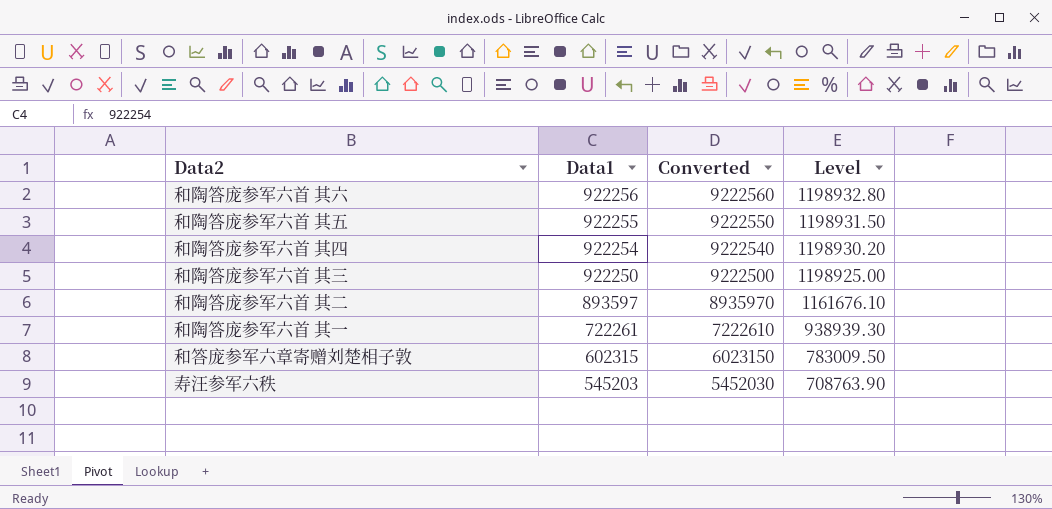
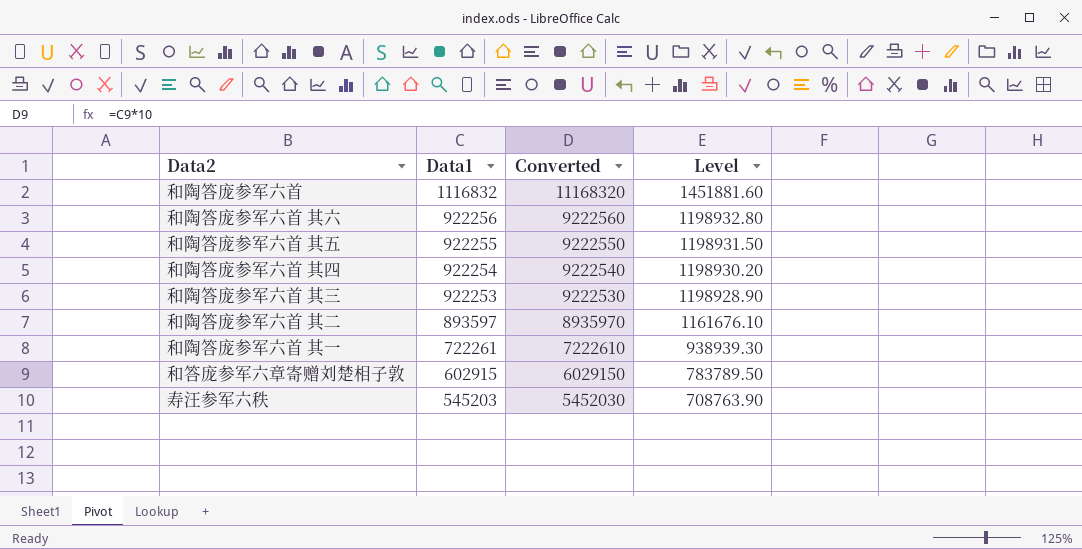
row 和陶答庞参军六首: none -> 1116832 | 11168320 | 1451881.60
和陶答庞参军六首 其三 | Data1: 922250 -> 922253
和陶答庞参军六首 其三 | Converted: 9222500 -> 9222530
和陶答庞参军六首 其三 | Level: 1198925.00 -> 1198928.90
和答庞参军六章寄赠刘楚相子敦 | Data1: 602315 -> 602915
和答庞参军六章寄赠刘楚相子敦 | Converted: 6023150 -> 6029150
和答庞参军六章寄赠刘楚相子敦 | Level: 783009.50 -> 783789.50

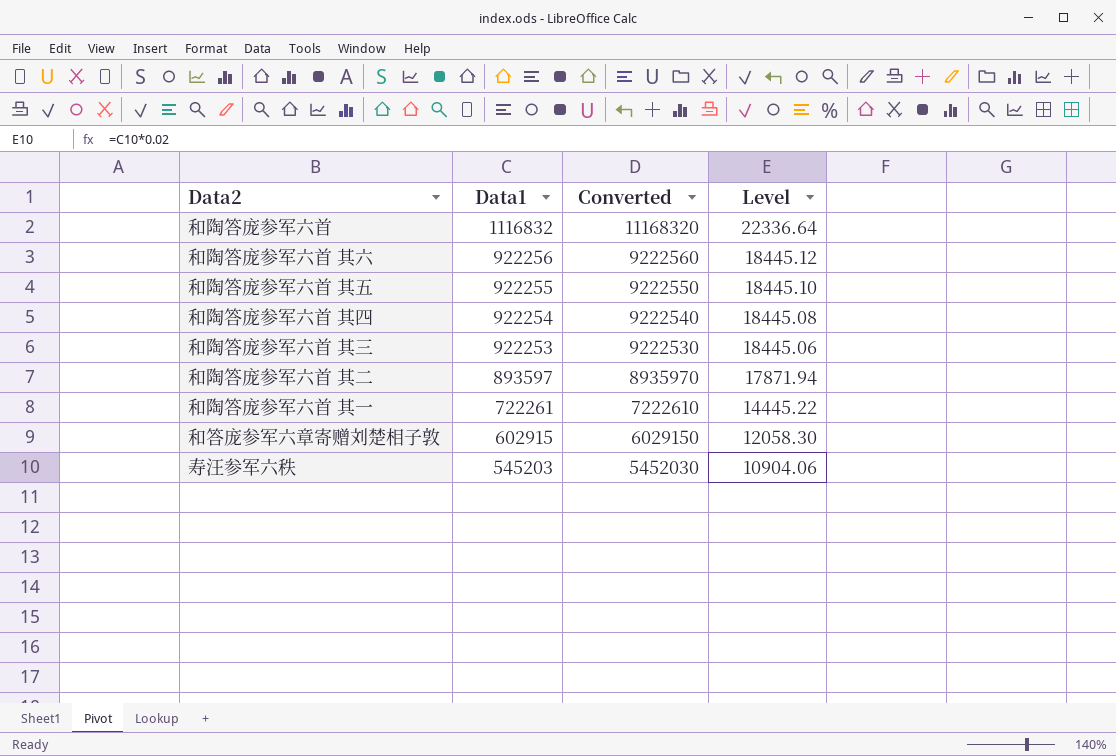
column Level | formula: [Data1] * 1.3 -> [Data1] * 0.02

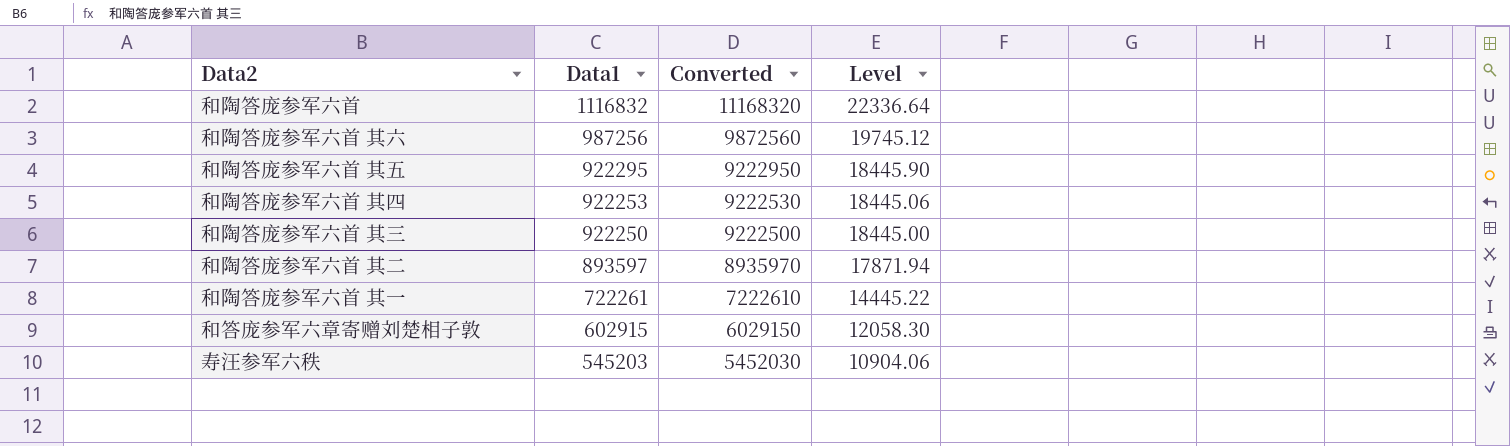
和陶答庞参军六首 其六 | Data1: 922256 -> 987256
和陶答庞参军六首 其六 | Converted: 9222560 -> 9872560
和陶答庞参军六首 其六 | Level: 18445.12 -> 19745.12
和陶答庞参军六首 其五 | Data1: 922255 -> 922295
和陶答庞参军六首 其五 | Converted: 9222550 -> 9222950
和陶答庞参军六首 其五 | Level: 18445.10 -> 18445.90
和陶答庞参军六首 其四 | Data1: 922254 -> 922253
和陶答庞参军六首 其四 | Converted: 9222540 -> 9222530
和陶答庞参军六首 其四 | Level: 18445.08 -> 18445.06
和陶答庞参军六首 其三 | Data1: 922253 -> 922250
和陶答庞参军六首 其三 | Converted: 9222530 -> 9222500
和陶答庞参军六首 其三 | Level: 18445.06 -> 18445.00

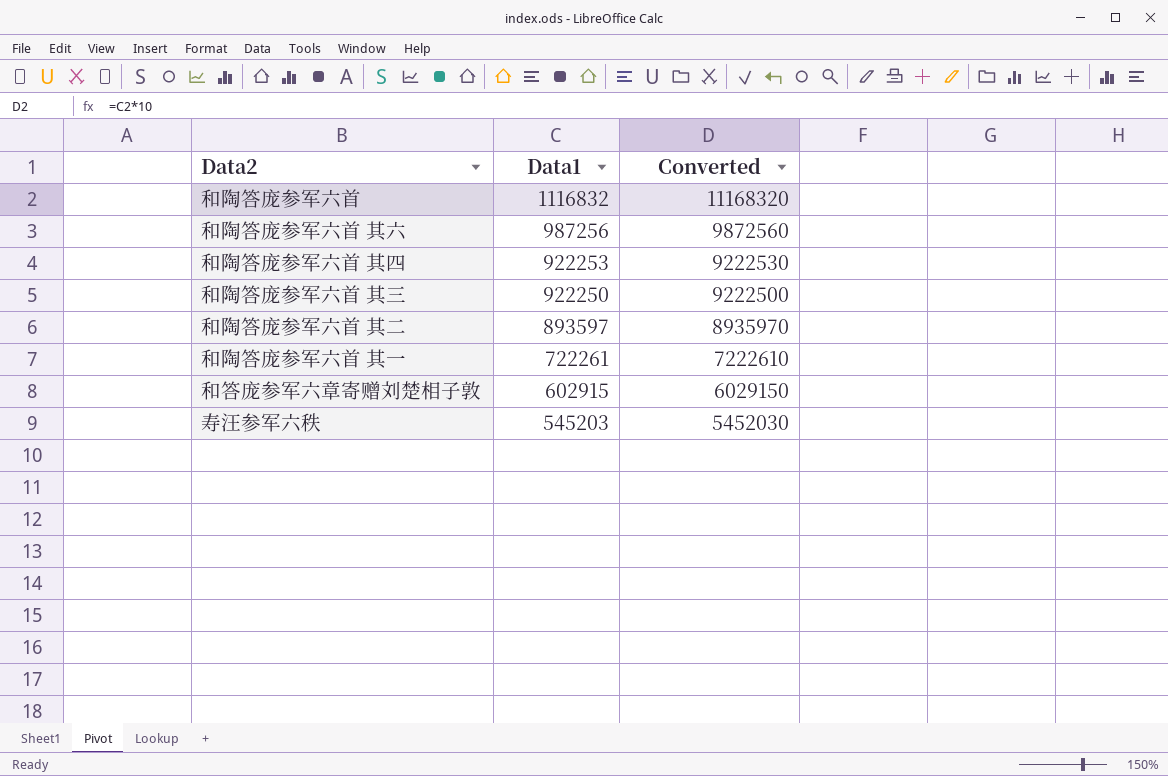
column Level | formula: [Data1] * 0.02 -> none
row 和陶答庞参军六首 其五: 922295 | 9222950 | 18445.90 -> none

